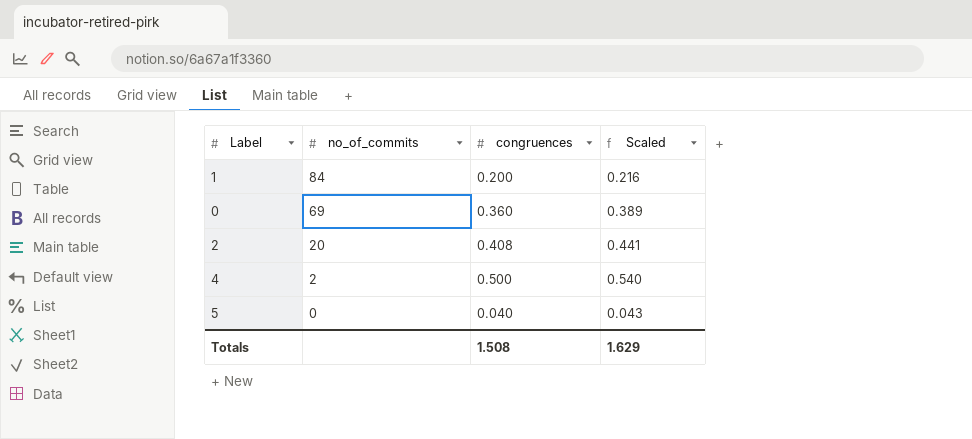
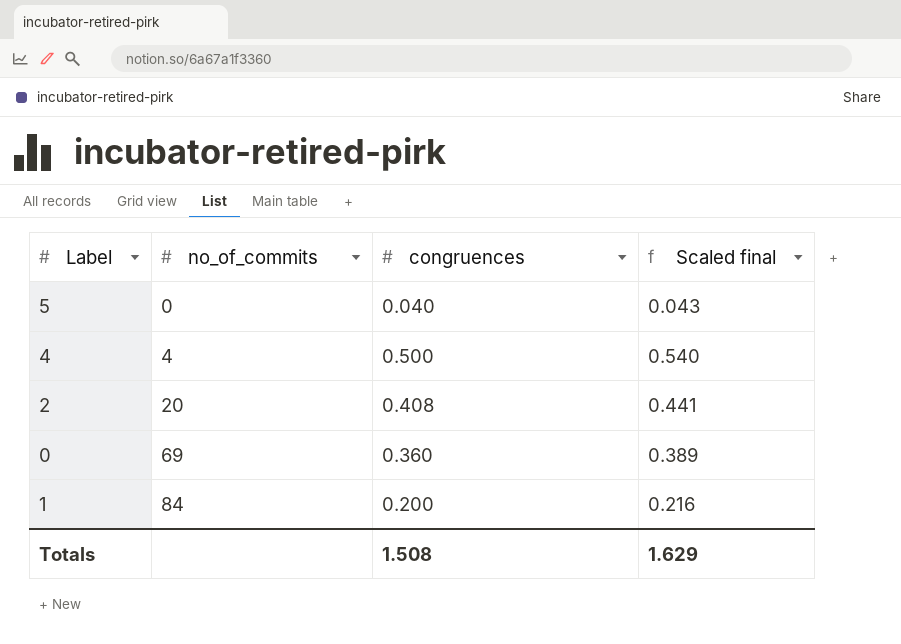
row order: no_of_commits descending -> no_of_commits ascending
column name: Scaled -> Scaled final
4 | no_of_commits: 2 -> 4

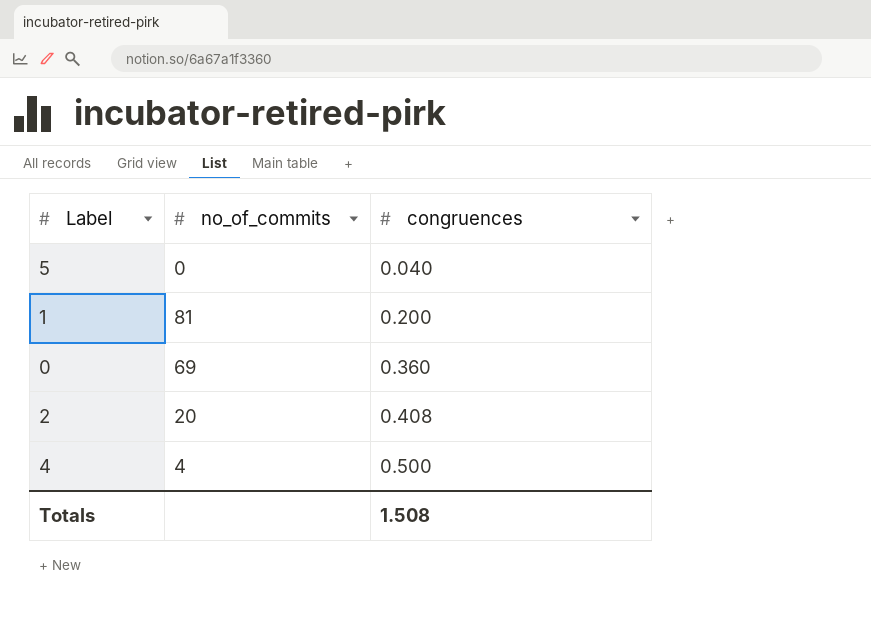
row order: no_of_commits ascending -> congruences ascending
column Scaled final | formula: [congruences] * 1.08 -> none
1 | no_of_commits: 84 -> 81

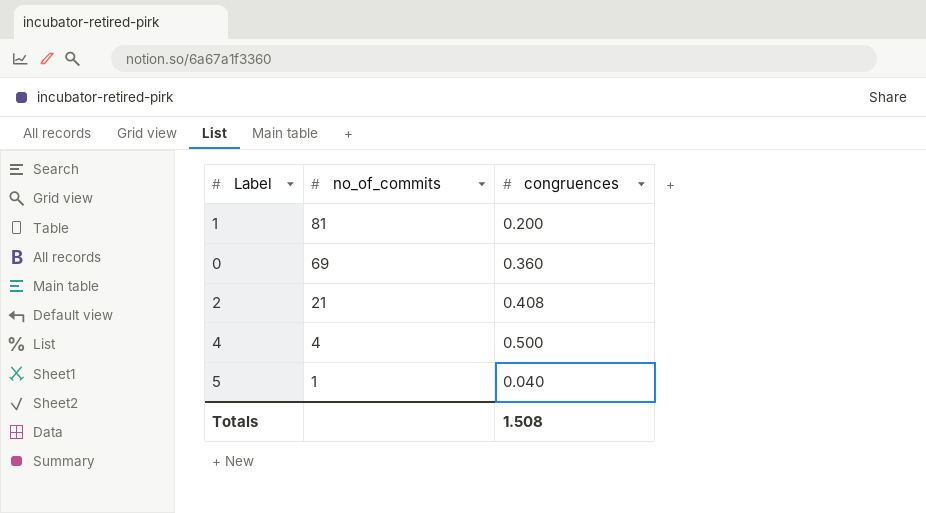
row order: congruences ascending -> no_of_commits descending
2 | no_of_commits: 20 -> 21
5 | no_of_commits: 0 -> 1

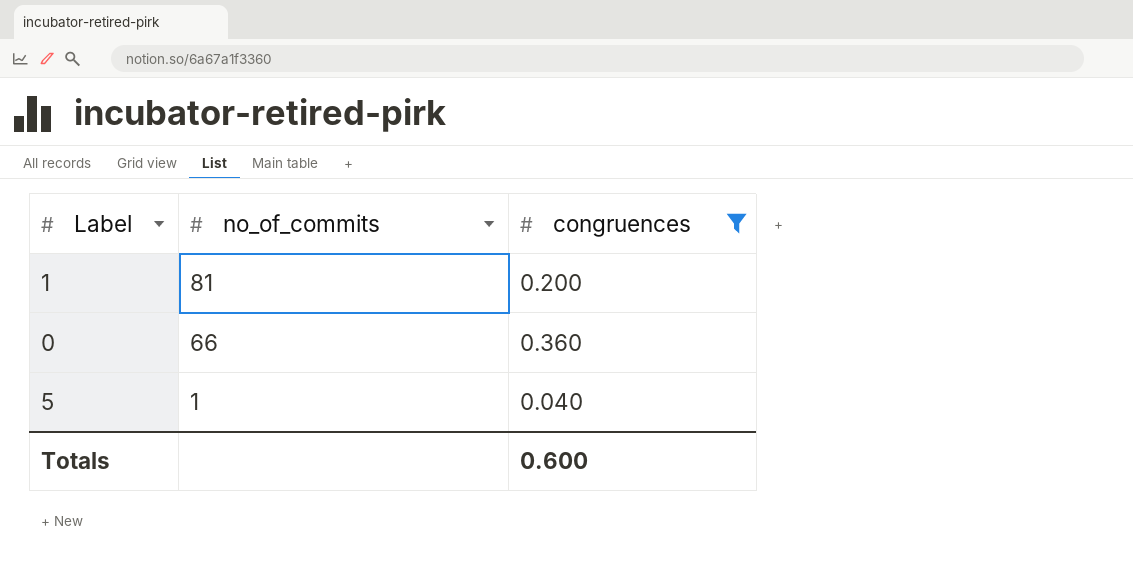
filter: none -> congruences <= 0.360
0 | no_of_commits: 69 -> 66
Totals | congruences: 1.508 -> 0.600

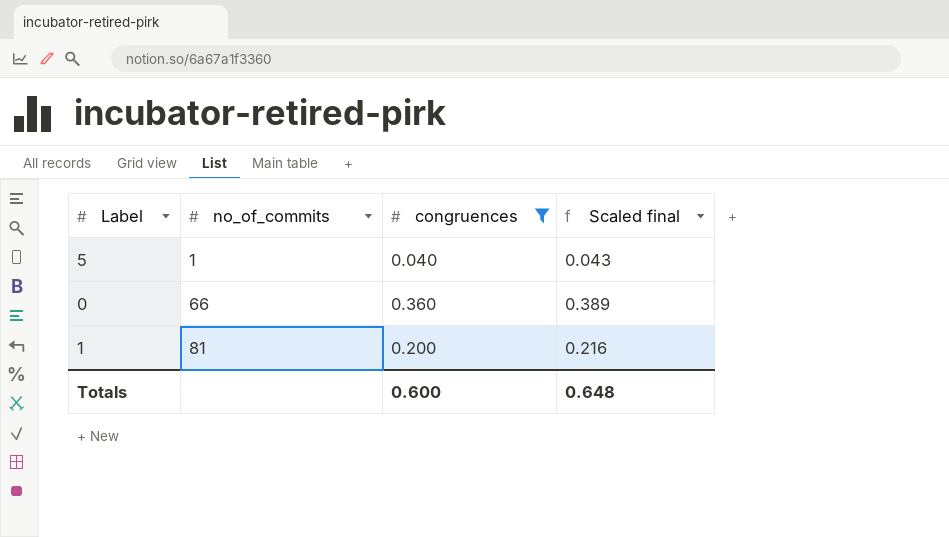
row order: no_of_commits descending -> no_of_commits ascending
column Scaled final | formula: none -> [congruences] * 1.08

